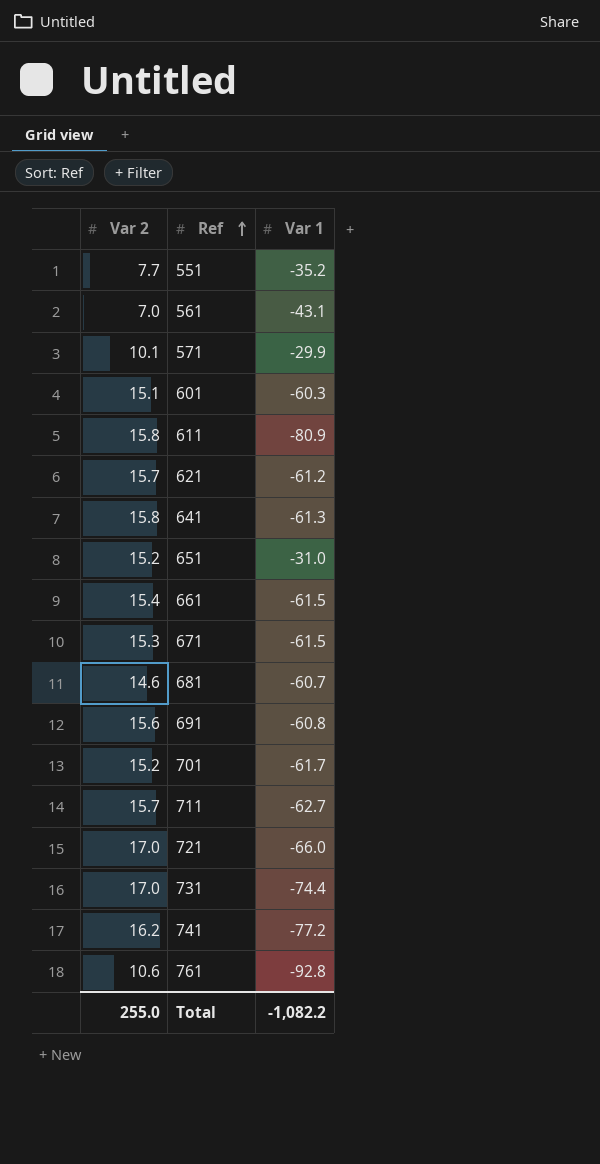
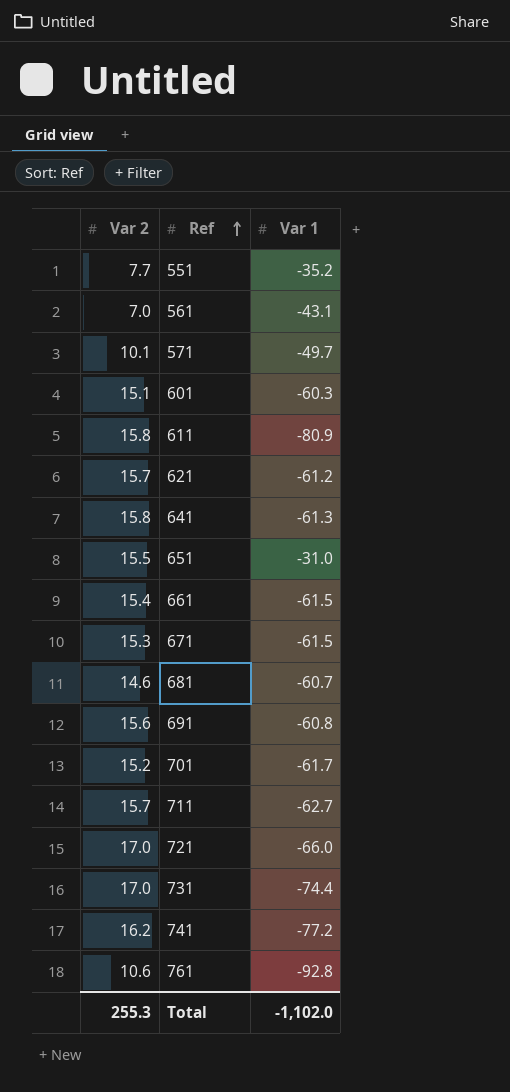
571 | Var 1: -29.9 -> -49.7
651 | Var 2: 15.2 -> 15.5
Total | Var 2: 255.0 -> 255.3
Total | Var 1: -1,082.2 -> -1,102.0

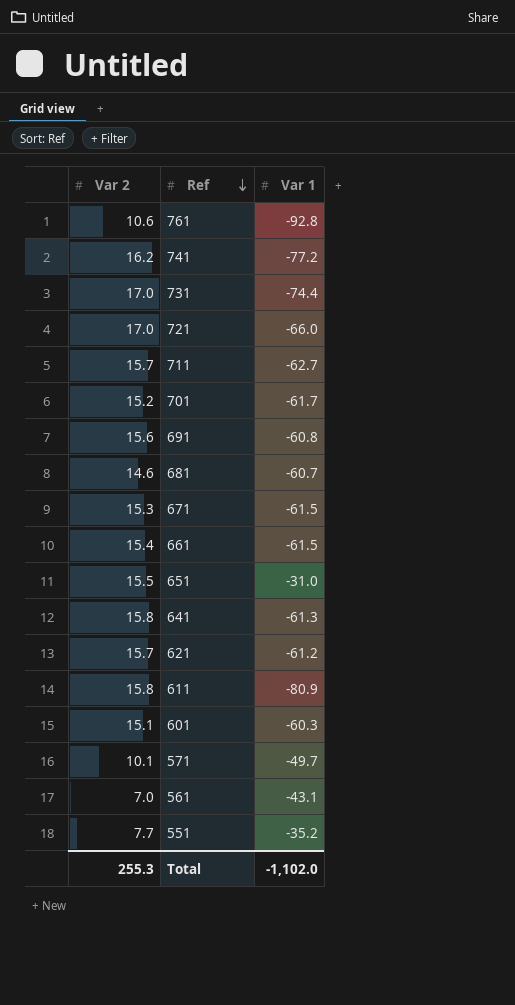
row order: Ref ascending -> Ref descending

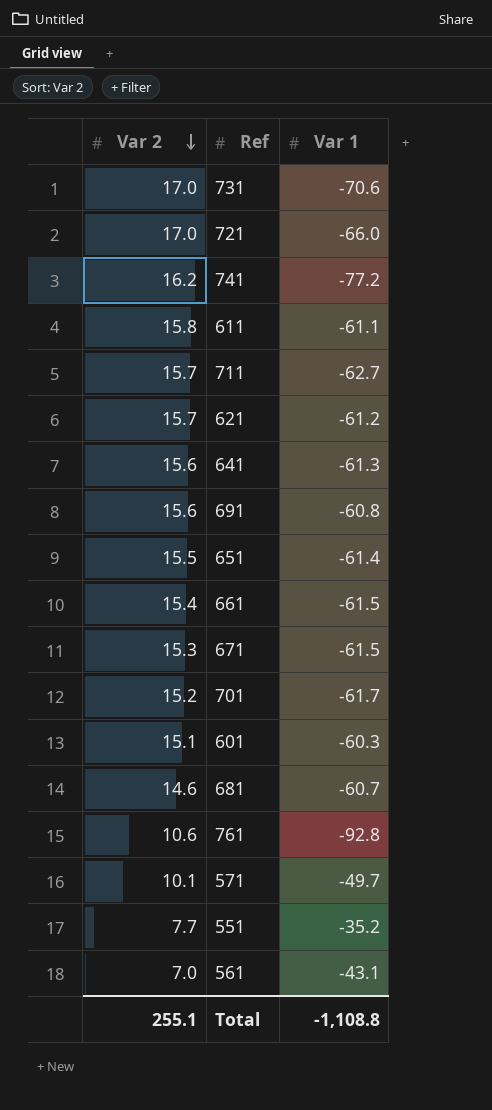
row order: Ref descending -> Var 2 descending
731 | Var 1: -74.4 -> -70.6
611 | Var 1: -80.9 -> -61.1
641 | Var 2: 15.8 -> 15.6
651 | Var 1: -31.0 -> -61.4
Total | Var 2: 255.3 -> 255.1
Total | Var 1: -1,102.0 -> -1,108.8

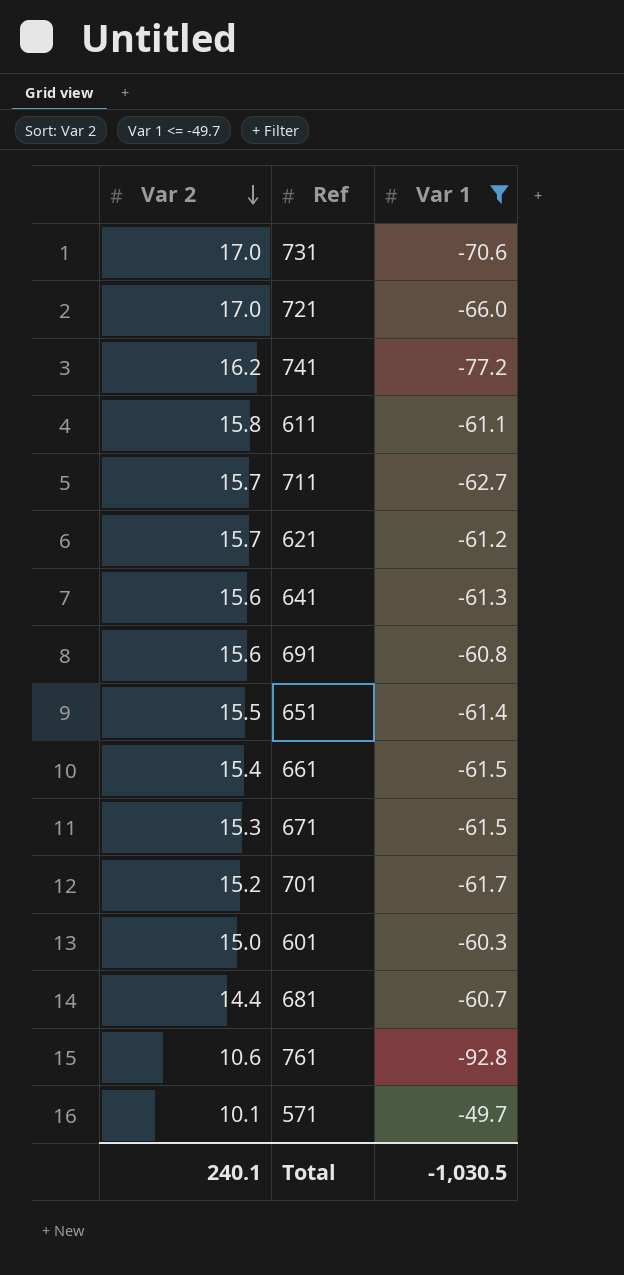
filter: none -> Var 1 <= -49.7
601 | Var 2: 15.1 -> 15.0
681 | Var 2: 14.6 -> 14.4
Total | Var 2: 255.1 -> 240.1
Total | Var 1: -1,108.8 -> -1,030.5

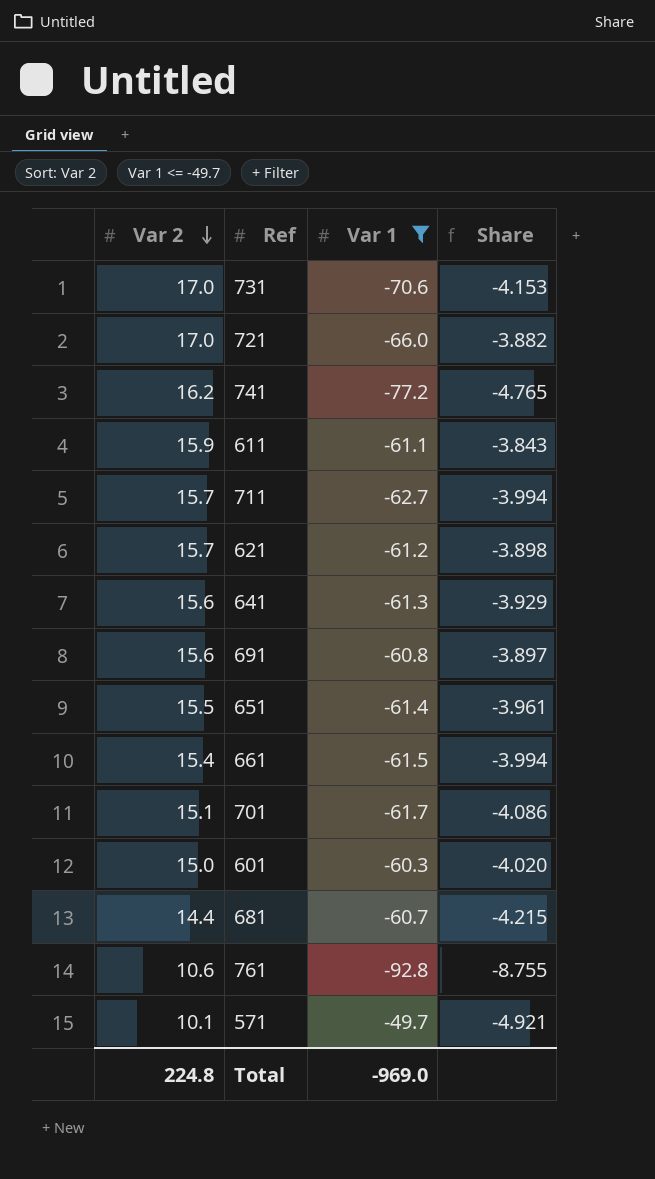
column Share | formula: none -> [Var 1] / [Var 2]
row 671: 15.3 | -61.5 -> none
611 | Var 2: 15.8 -> 15.9
701 | Var 2: 15.2 -> 15.1
Total | Var 2: 240.1 -> 224.8
Total | Var 1: -1,030.5 -> -969.0

